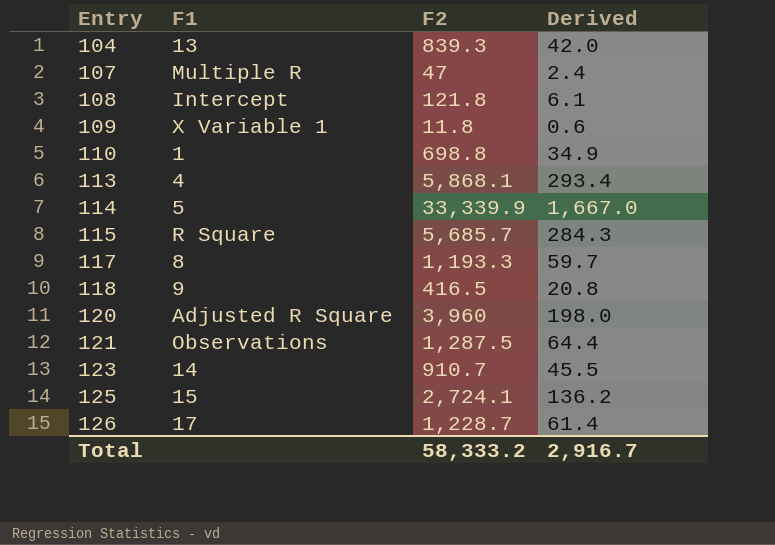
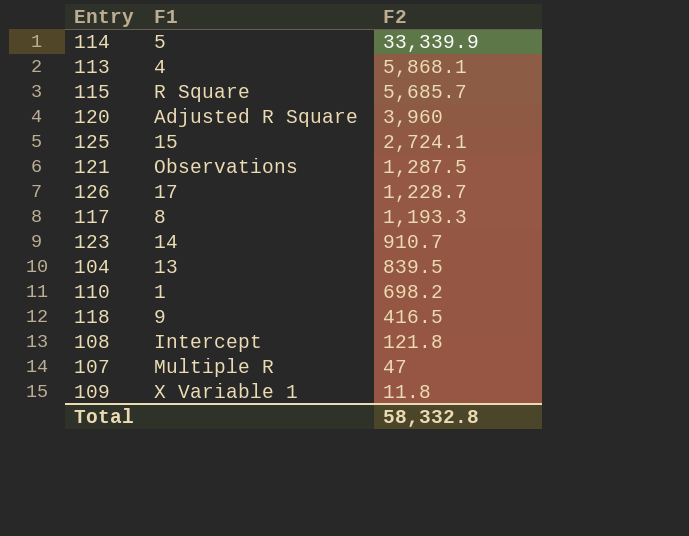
row order: Entry ascending -> F2 descending
column Derived | formula: [F2] * 0.05 -> none
104 | F2: 839.3 -> 839.5
110 | F2: 698.8 -> 698.2
Total | F2: 58,333.2 -> 58,332.8

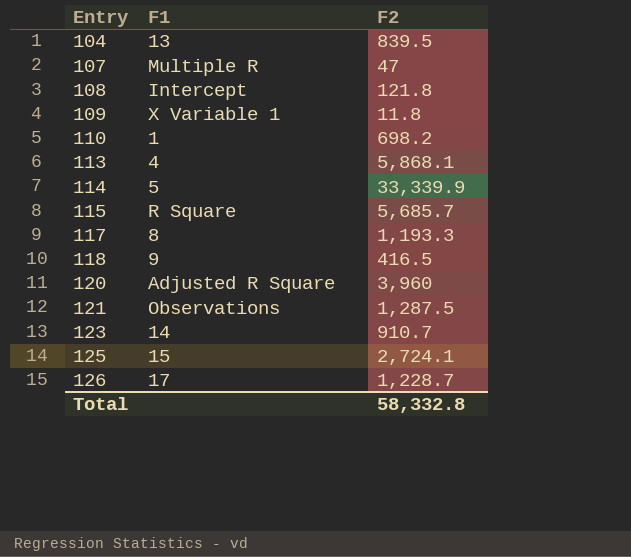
row order: F2 descending -> Entry ascending

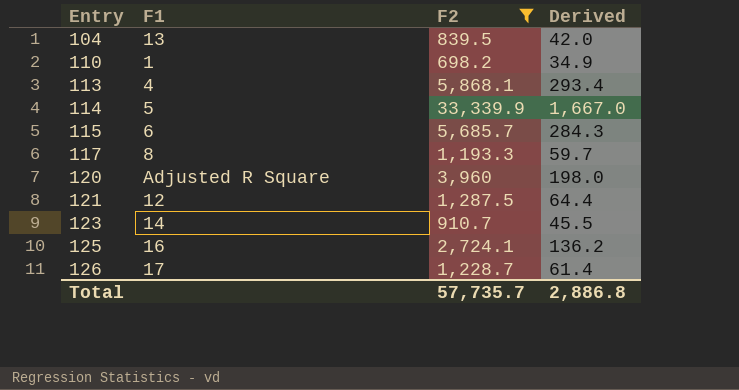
filter: none -> F2 >= 698.2
column Derived | formula: none -> [F2] * 0.05
115 | F1: R Square -> 6
121 | F1: Observations -> 12
125 | F1: 15 -> 16
Total | F2: 58,332.8 -> 57,735.7

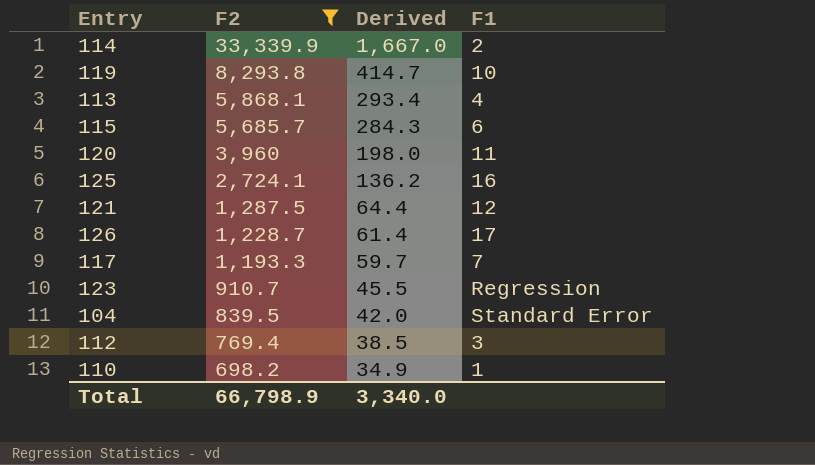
row order: Entry ascending -> F2 descending
column F1 | position: 2 -> 4
114 | F1: 5 -> 2
row 119: none -> 8,293.8 | 414.7 | 10
120 | F1: Adjusted R Square -> 11
117 | F1: 8 -> 7
123 | F1: 14 -> Regression
104 | F1: 13 -> Standard Error
row 112: none -> 769.4 | 38.5 | 3
Total | F2: 57,735.7 -> 66,798.9
Total | Derived: 2,886.8 -> 3,340.0

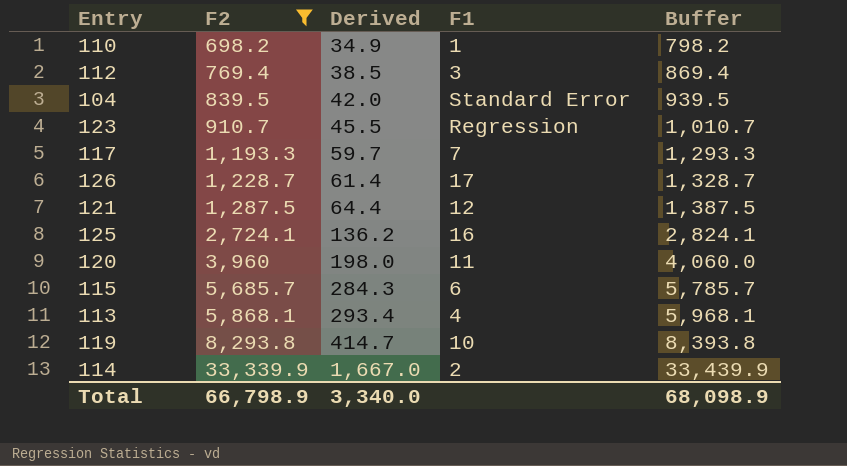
row order: F2 descending -> F2 ascending
column Buffer | formula: none -> [F2] + 100

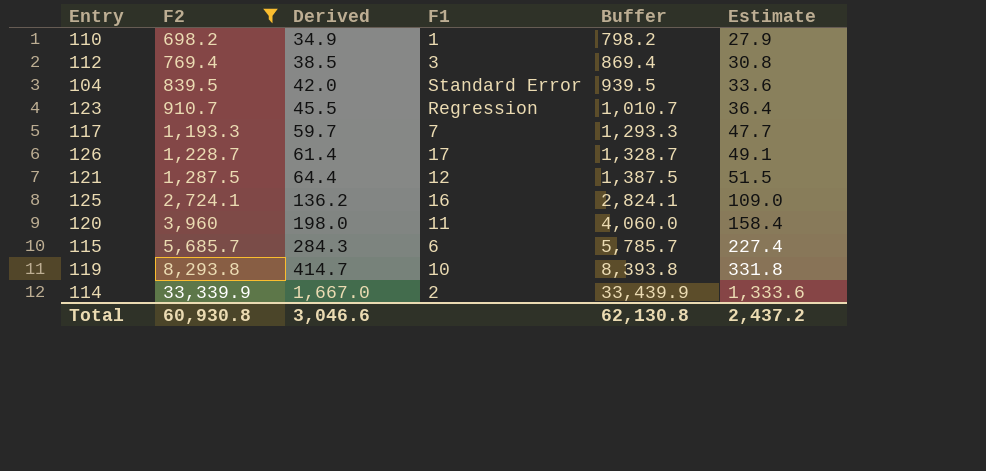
column Estimate | formula: none -> [F2] * 0.04
row 113: 5,868.1 | 293.4 | 4 | 5,968.1 -> none
Total | F2: 66,798.9 -> 60,930.8
Total | Derived: 3,340.0 -> 3,046.6
Total | Buffer: 68,098.9 -> 62,130.8

